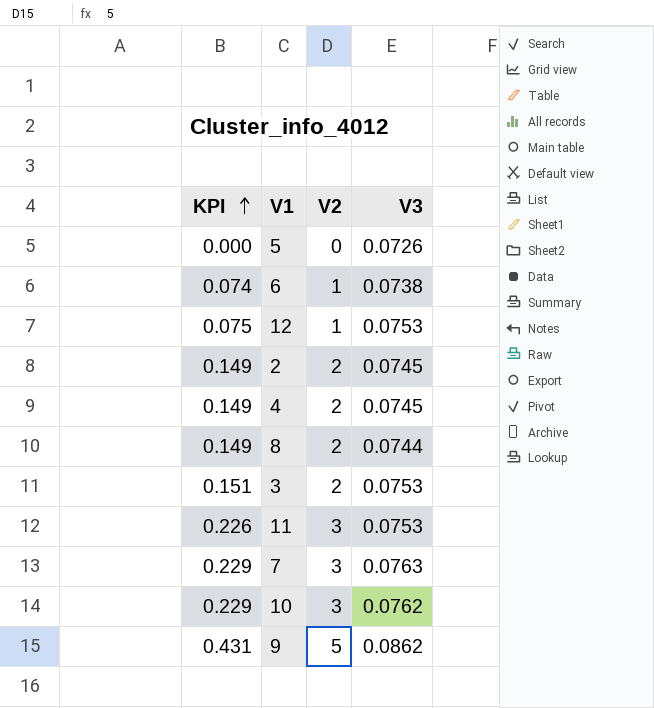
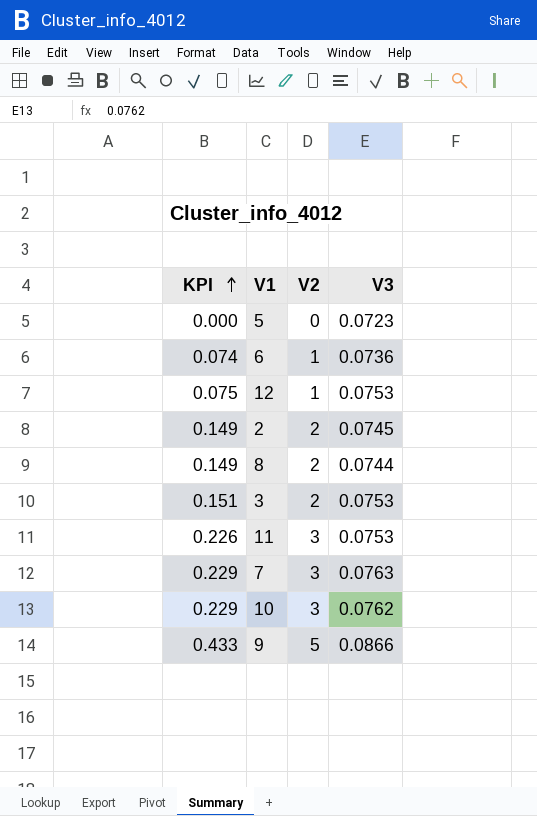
row 4: 0.149 | 2 | 0.0745 -> none
5 | V3: 0.0726 -> 0.0723
6 | V3: 0.0738 -> 0.0736
9 | KPI: 0.431 -> 0.433
9 | V3: 0.0862 -> 0.0866

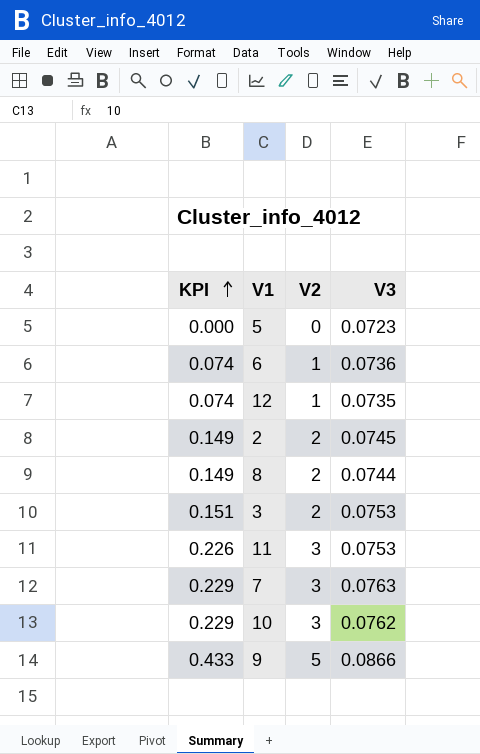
12 | KPI: 0.075 -> 0.074
12 | V3: 0.0753 -> 0.0735

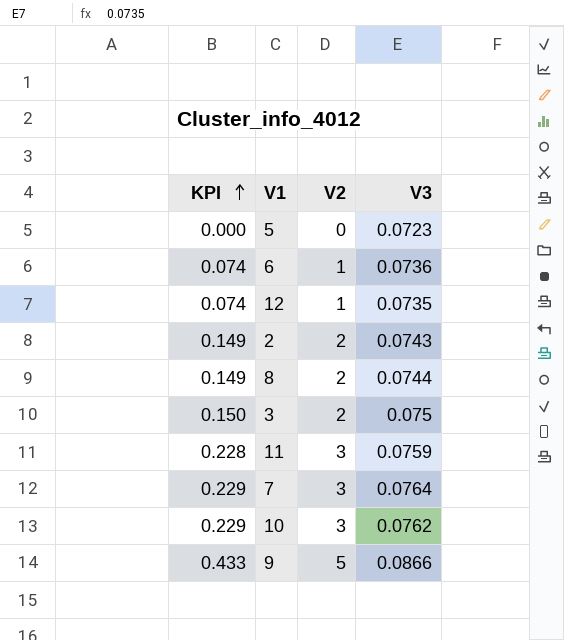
2 | V3: 0.0745 -> 0.0743
3 | KPI: 0.151 -> 0.150
3 | V3: 0.0753 -> 0.075
11 | KPI: 0.226 -> 0.228
11 | V3: 0.0753 -> 0.0759
7 | V3: 0.0763 -> 0.0764

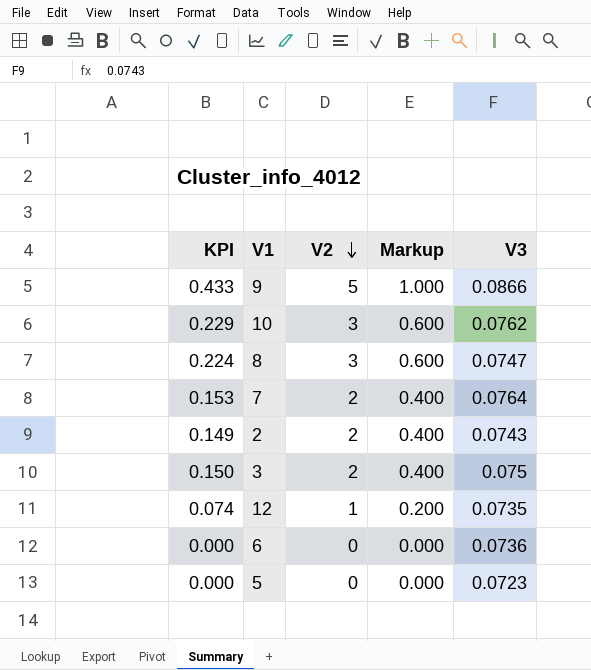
row order: KPI ascending -> V2 descending
column Markup | formula: none -> [V2] * 0.2
row 11: 0.228 | 3 | 0.0759 -> none
8 | KPI: 0.149 -> 0.224
8 | V2: 2 -> 3
8 | V3: 0.0744 -> 0.0747
7 | KPI: 0.229 -> 0.153
7 | V2: 3 -> 2
6 | KPI: 0.074 -> 0.000
6 | V2: 1 -> 0

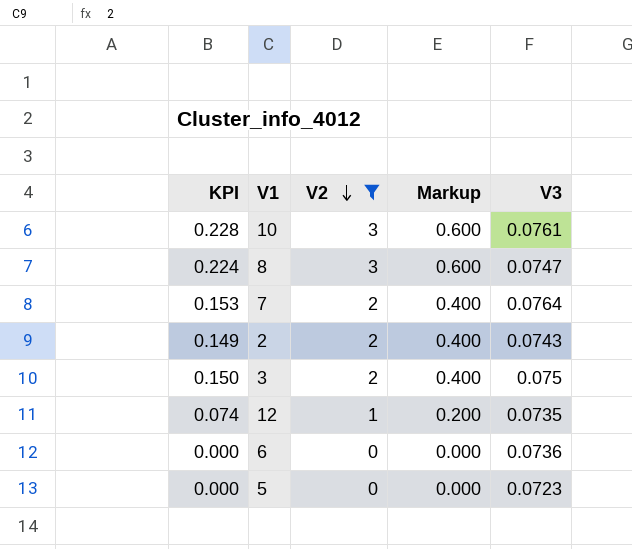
filter: none -> V2 != 5
10 | KPI: 0.229 -> 0.228
10 | V3: 0.0762 -> 0.0761

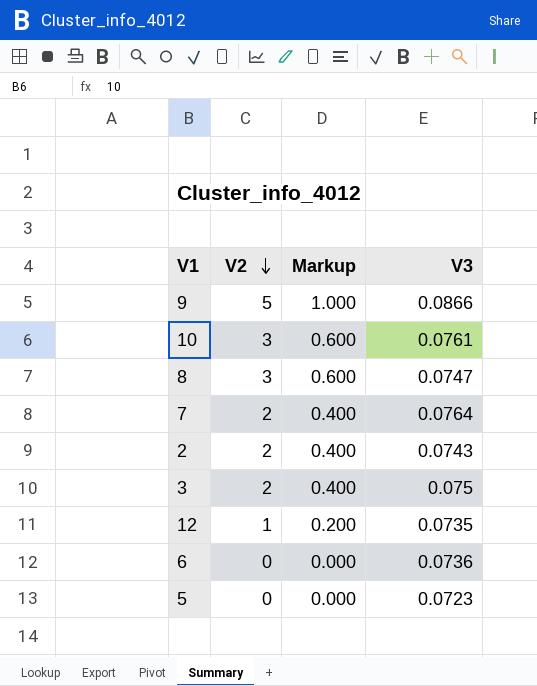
filter: V2 != 5 -> none
column KPI | formula: [V2] * [V3] -> none

